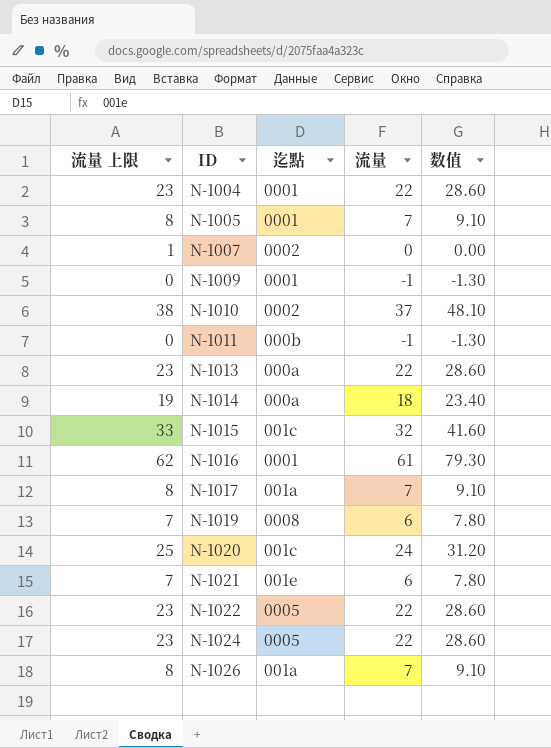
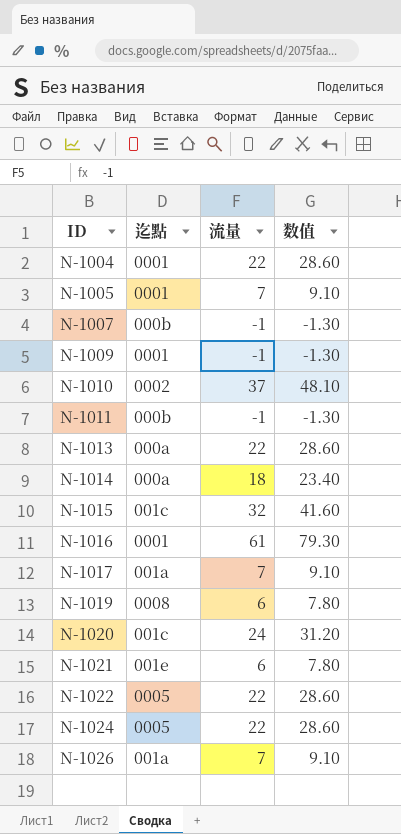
column 流量 上限 | formula: [流量] + 1 -> none
N-1007 | 迄點: 0002 -> 000b
N-1007 | 流量: 0 -> -1
N-1007 | 数值: 0.00 -> -1.30

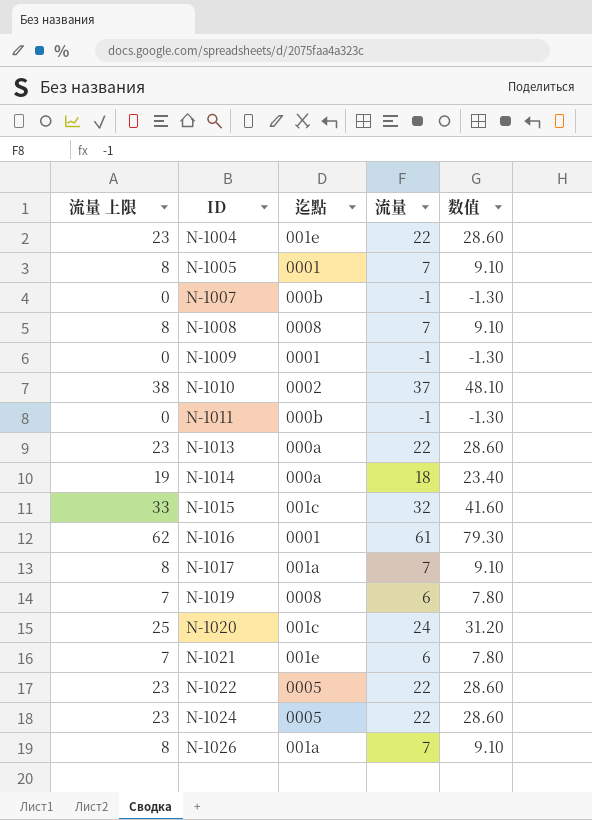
column 流量 上限 | formula: none -> [流量] + 1
N-1004 | 迄點: 0001 -> 001e
row N-1008: none -> 8 | 0008 | 7 | 9.10

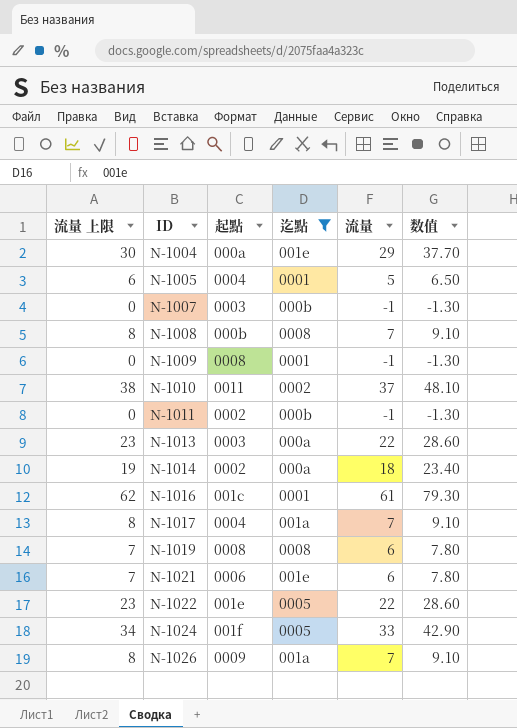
filter: none -> 迄點 != 001c
column 起點 | position: none -> 3
N-1004 | 流量 上限: 23 -> 30
N-1004 | 流量: 22 -> 29
N-1004 | 数值: 28.60 -> 37.70
N-1005 | 流量 上限: 8 -> 6
N-1005 | 流量: 7 -> 5
N-1005 | 数值: 9.10 -> 6.50
N-1024 | 流量 上限: 23 -> 34
N-1024 | 流量: 22 -> 33
N-1024 | 数值: 28.60 -> 42.90

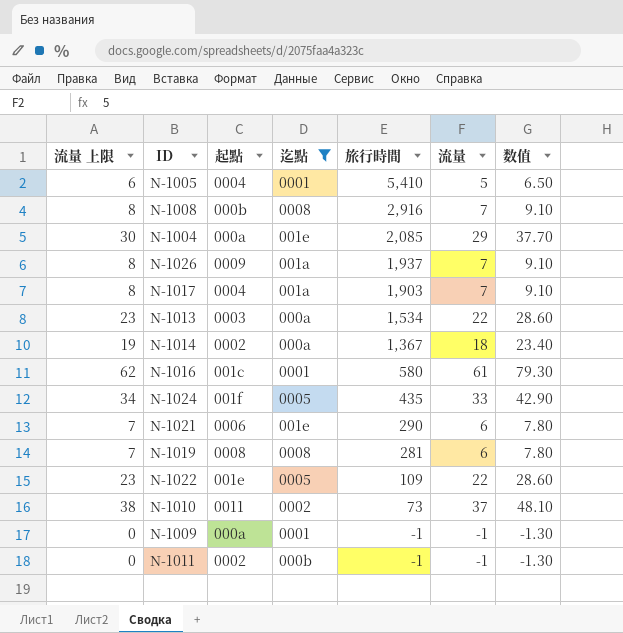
row order: ID ascending -> 旅行時間 descending
column 旅行時間 | position: none -> 5
row N-1007: 0 | 0003 | 000b | -1 | -1.30 -> none
N-1009 | 起點: 0008 -> 000a

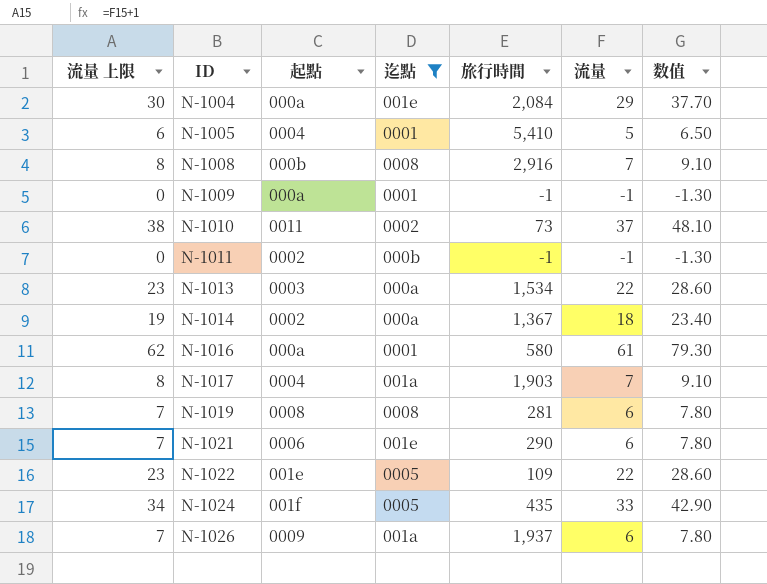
row order: 旅行時間 descending -> ID ascending
N-1004 | 旅行時間: 2,085 -> 2,084
N-1016 | 起點: 001c -> 000a
N-1026 | 流量 上限: 8 -> 7
N-1026 | 流量: 7 -> 6
N-1026 | 数值: 9.10 -> 7.80

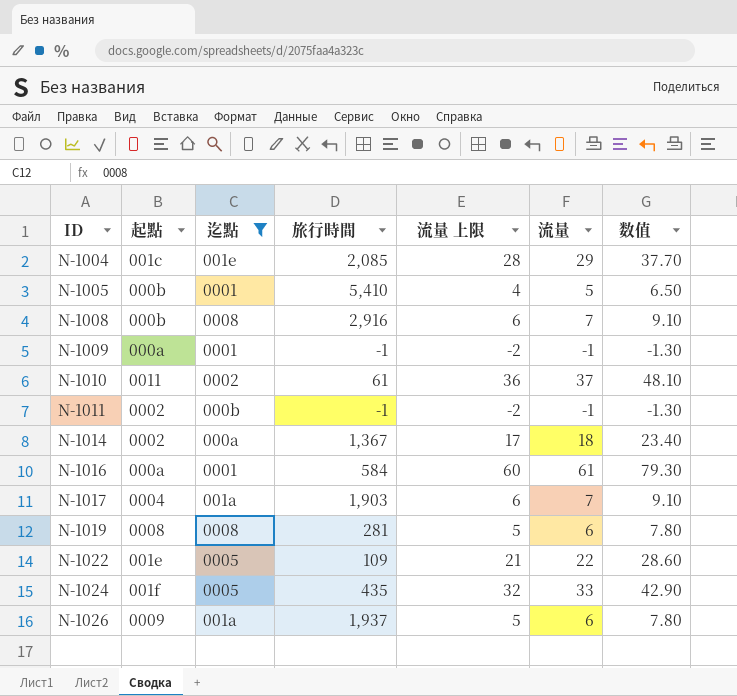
column 流量 上限 | formula: [流量] + 1 -> [流量] - 1
column 流量 上限 | position: 1 -> 5
row N-1013: 23 | 0003 | 000a | 1,534 | 22 | 28.60 -> none
row N-1021: 7 | 0006 | 001e | 290 | 6 | 7.80 -> none
N-1004 | 起點: 000a -> 001c
N-1004 | 旅行時間: 2,084 -> 2,085
N-1005 | 起點: 0004 -> 000b
N-1010 | 旅行時間: 73 -> 61
N-1016 | 旅行時間: 580 -> 584

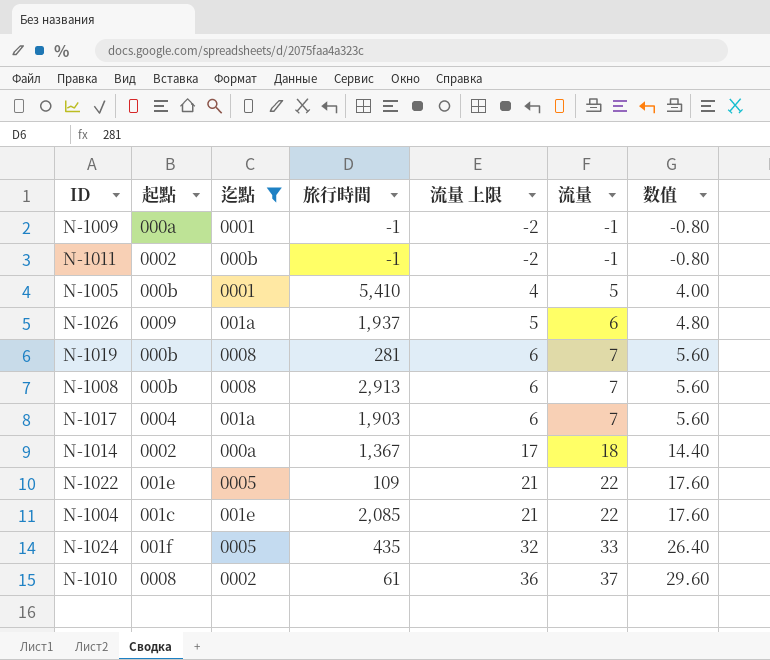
row order: ID ascending -> 流量 上限 ascending
column 数值 | formula: [流量] * 1.3 -> [流量] * 0.8
row N-1016: 000a | 0001 | 584 | 60 | 61 | 79.30 -> none
N-1019 | 起點: 0008 -> 000b
N-1019 | 流量 上限: 5 -> 6
N-1019 | 流量: 6 -> 7
N-1008 | 旅行時間: 2,916 -> 2,913
N-1004 | 流量 上限: 28 -> 21
N-1004 | 流量: 29 -> 22
N-1010 | 起點: 0011 -> 0008

